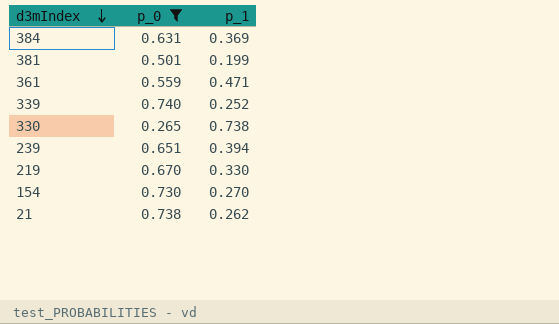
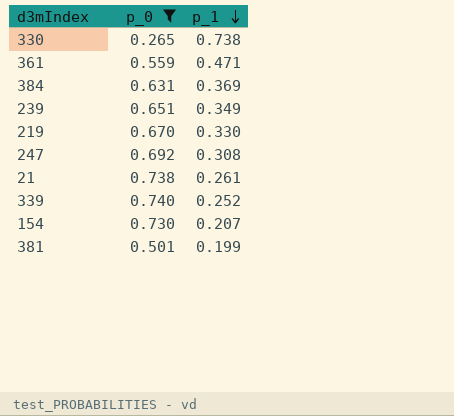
row order: d3mIndex descending -> p_1 descending
239 | p_1: 0.394 -> 0.349
row 247: none -> 0.692 | 0.308
21 | p_1: 0.262 -> 0.261
154 | p_1: 0.270 -> 0.207

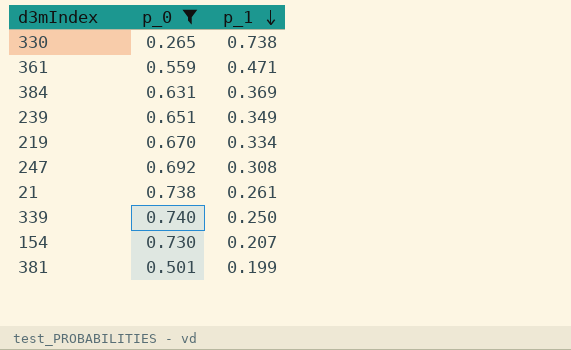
219 | p_1: 0.330 -> 0.334
339 | p_1: 0.252 -> 0.250

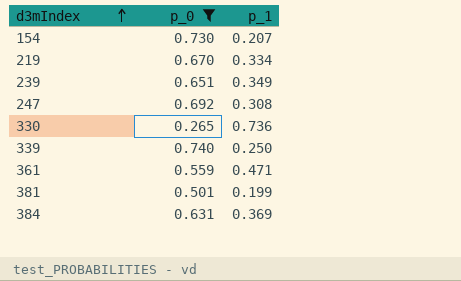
row order: p_1 descending -> d3mIndex ascending
row 21: 0.738 | 0.261 -> none
330 | p_1: 0.738 -> 0.736

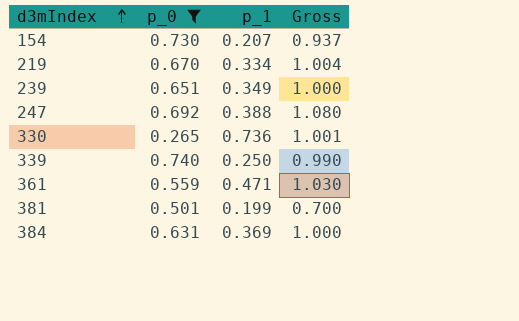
column Gross | formula: none -> [p_0] + [p_1]
247 | p_1: 0.308 -> 0.388

